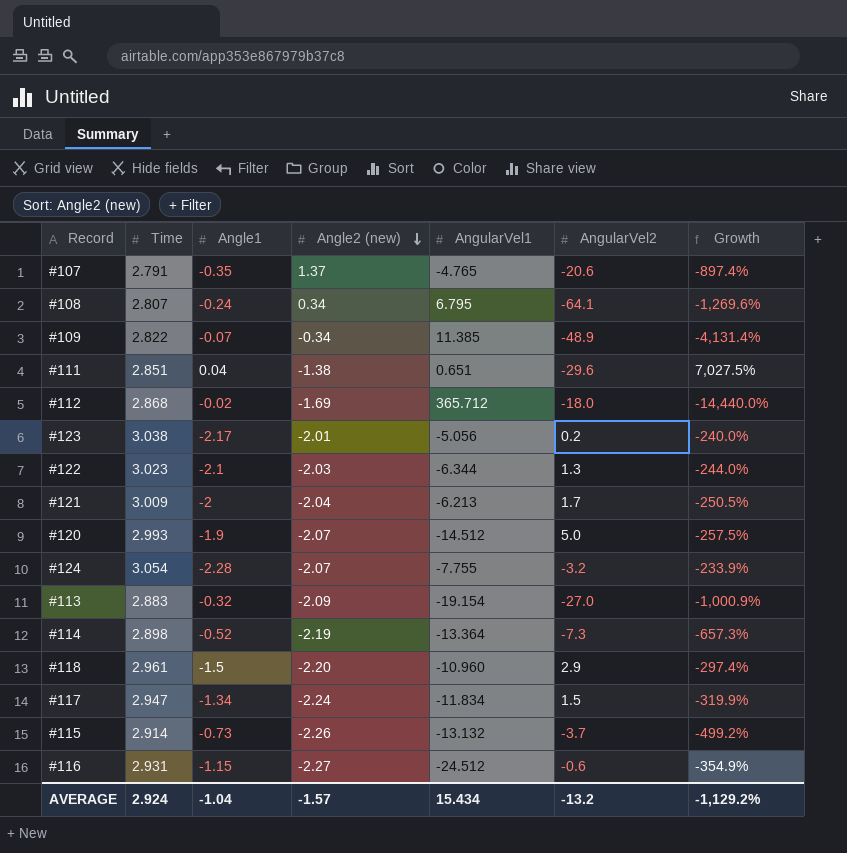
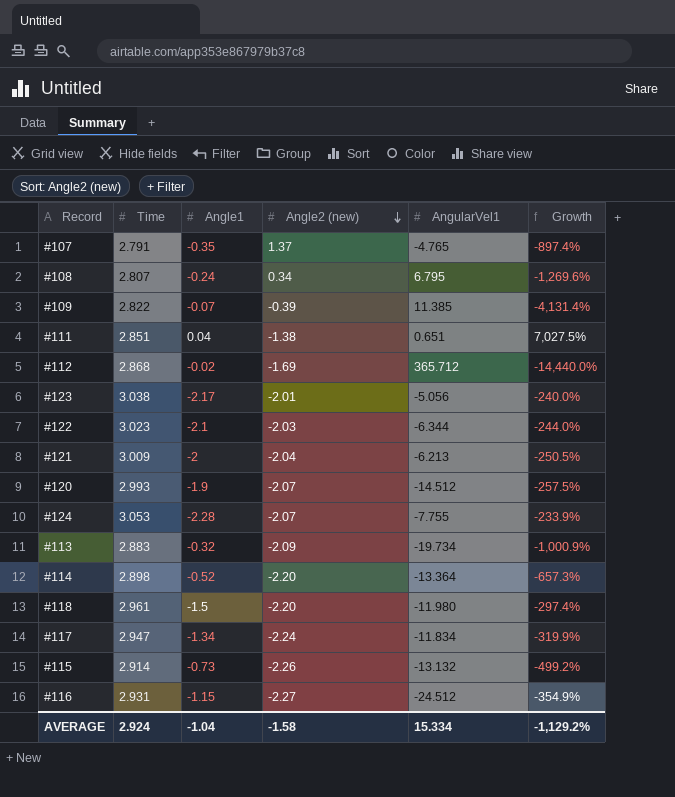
column AngularVel2 | position: 6 -> none
#109 | Angle2 (new): -0.34 -> -0.39
#124 | Time: 3.054 -> 3.053
#113 | AngularVel1: -19.154 -> -19.734
#114 | Angle2 (new): -2.19 -> -2.20
#118 | AngularVel1: -10.960 -> -11.980
AVERAGE | Angle2 (new): -1.57 -> -1.58
AVERAGE | AngularVel1: 15.434 -> 15.334

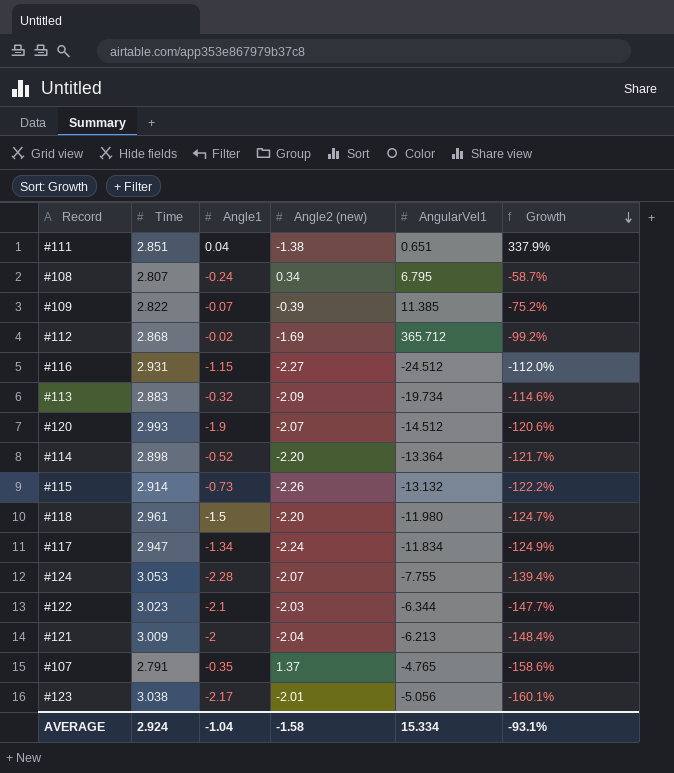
row order: Angle2 (new) descending -> Growth descending
column Growth | formula: ([Time] - [Angle1]) / [Angle1] -> ([Time] - [AngularVel1]) / [AngularVel1]
AVERAGE | Growth: -1,129.2% -> -93.1%

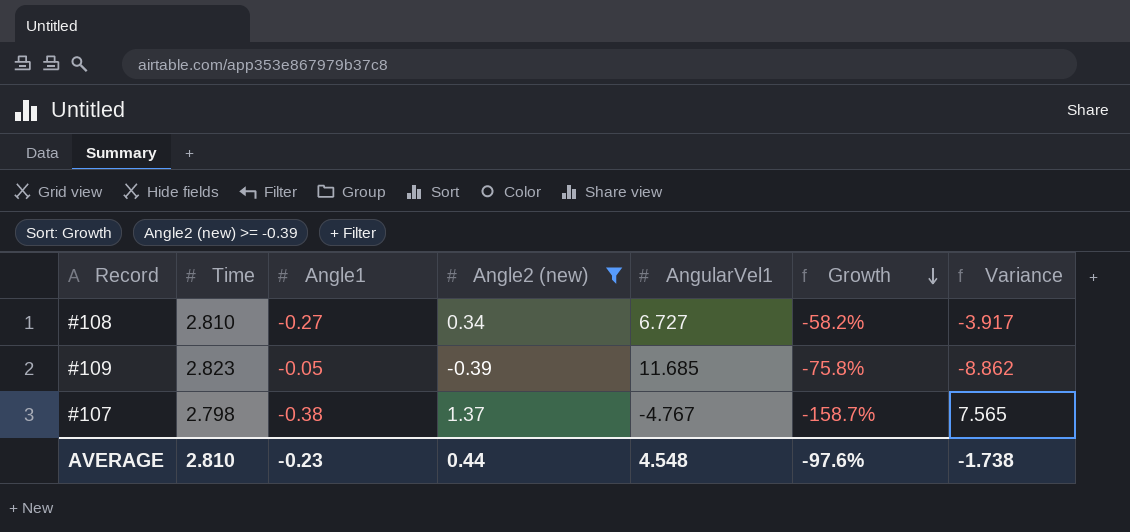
filter: none -> Angle2 (new) >= -0.39
column Variance | formula: none -> [Time] - [AngularVel1]
#108 | Time: 2.807 -> 2.810
#108 | Angle1: -0.24 -> -0.27
#108 | AngularVel1: 6.795 -> 6.727
#108 | Growth: -58.7% -> -58.2%
#109 | Time: 2.822 -> 2.823
#109 | Angle1: -0.07 -> -0.05
#109 | AngularVel1: 11.385 -> 11.685
#109 | Growth: -75.2% -> -75.8%
#107 | Time: 2.791 -> 2.798
#107 | Angle1: -0.35 -> -0.38
#107 | AngularVel1: -4.765 -> -4.767
#107 | Growth: -158.6% -> -158.7%
AVERAGE | Time: 2.924 -> 2.810
AVERAGE | Angle1: -1.04 -> -0.23
AVERAGE | Angle2 (new): -1.58 -> 0.44
AVERAGE | AngularVel1: 15.334 -> 4.548
AVERAGE | Growth: -93.1% -> -97.6%

